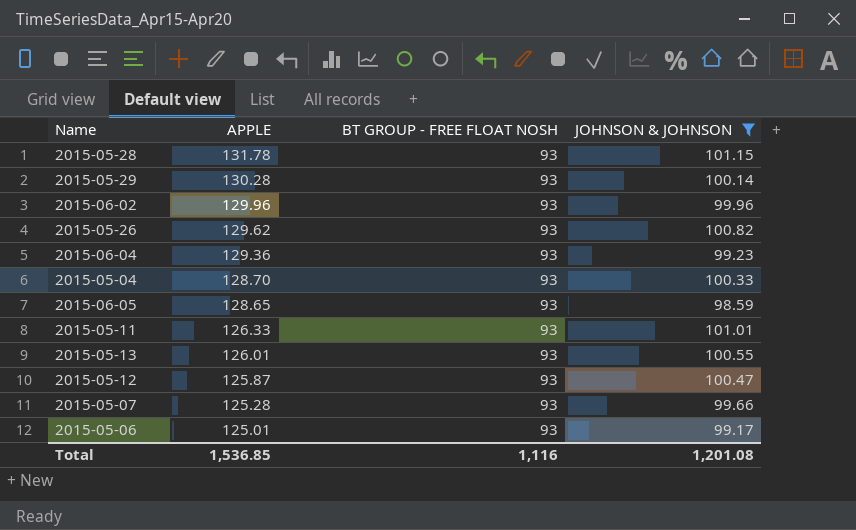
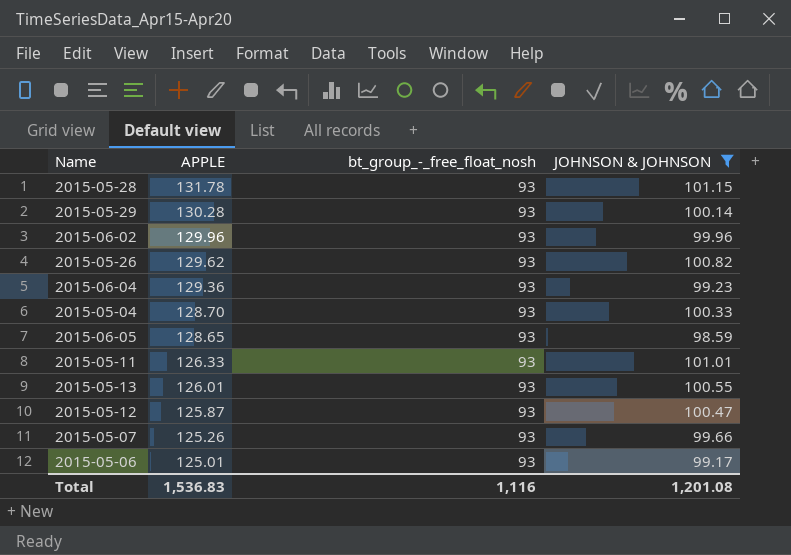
column name: BT GROUP - FREE FLOAT NOSH -> bt_group_-_free_float_nosh
2015-05-07 | APPLE: 125.28 -> 125.26
Total | APPLE: 1,536.85 -> 1,536.83

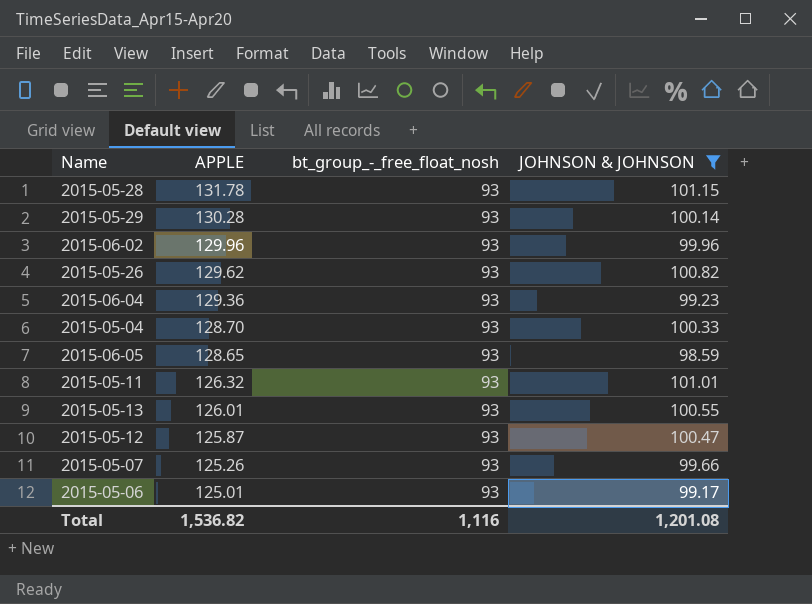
2015-05-11 | APPLE: 126.33 -> 126.32
Total | APPLE: 1,536.83 -> 1,536.82

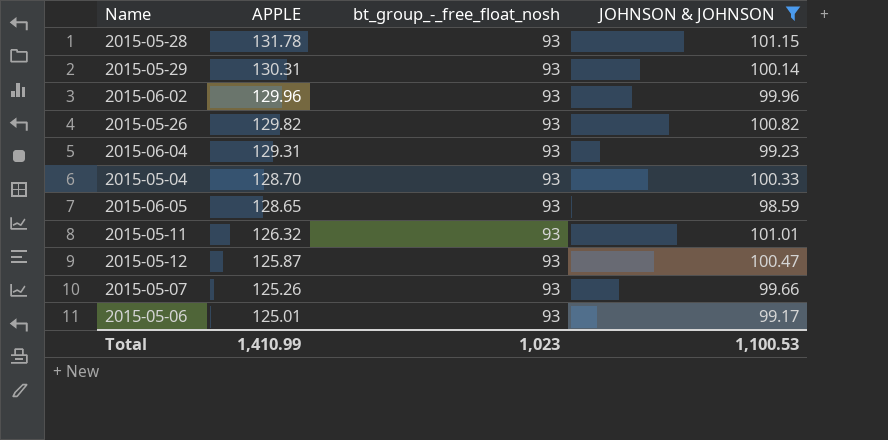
row 2015-05-13: 126.01 | 93 | 100.55 -> none
2015-05-29 | APPLE: 130.28 -> 130.31
2015-05-26 | APPLE: 129.62 -> 129.82
2015-06-04 | APPLE: 129.36 -> 129.31
Total | APPLE: 1,536.82 -> 1,410.99
Total | bt_group_-_free_float_nosh: 1,116 -> 1,023
Total | JOHNSON & JOHNSON: 1,201.08 -> 1,100.53

